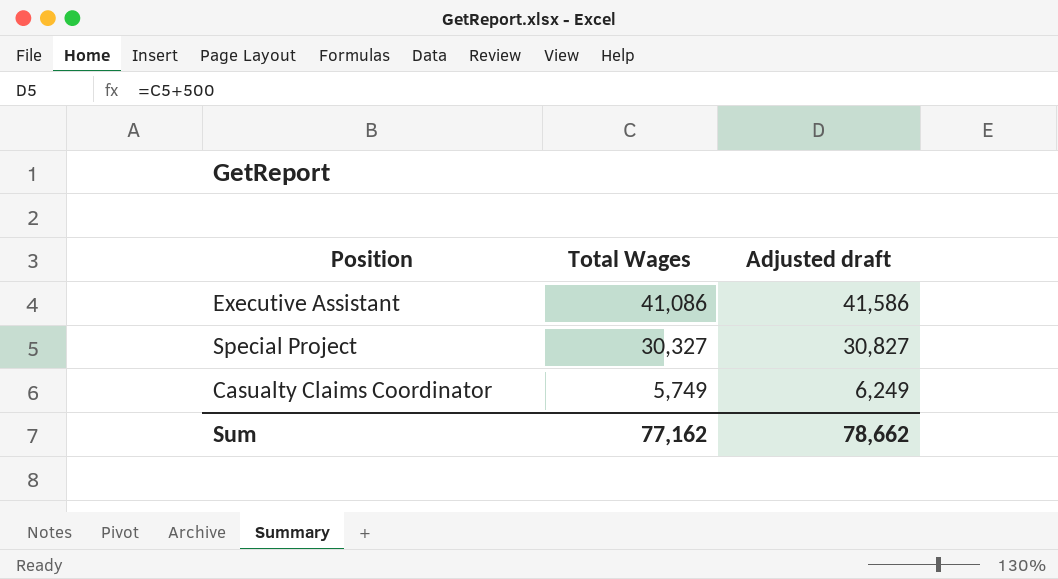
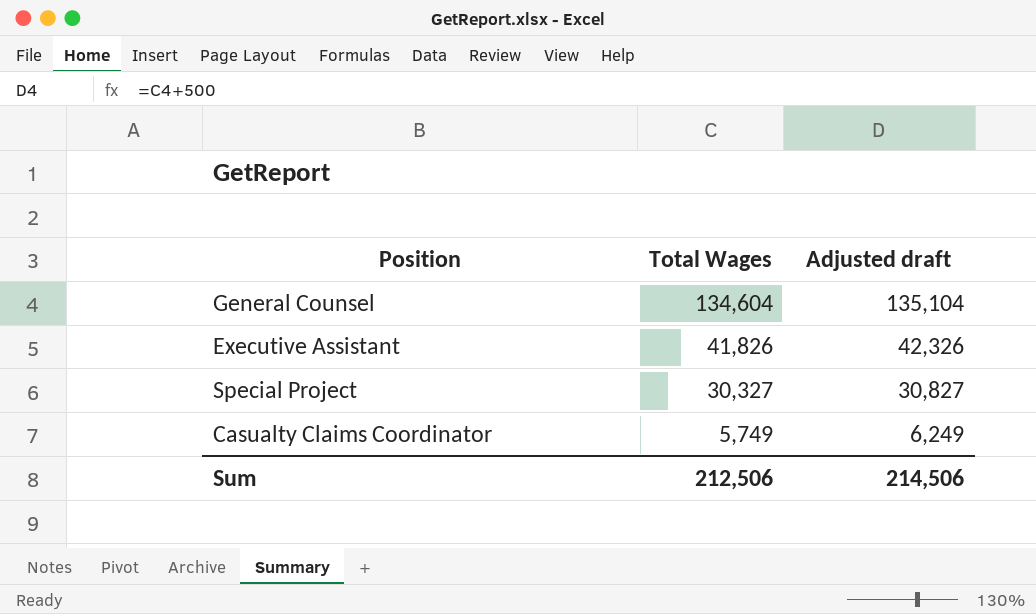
row General Counsel: none -> 134,604 | 135,104
Executive Assistant | Total Wages: 41,086 -> 41,826
Executive Assistant | Adjusted draft: 41,586 -> 42,326
Sum | Total Wages: 77,162 -> 212,506
Sum | Adjusted draft: 78,662 -> 214,506

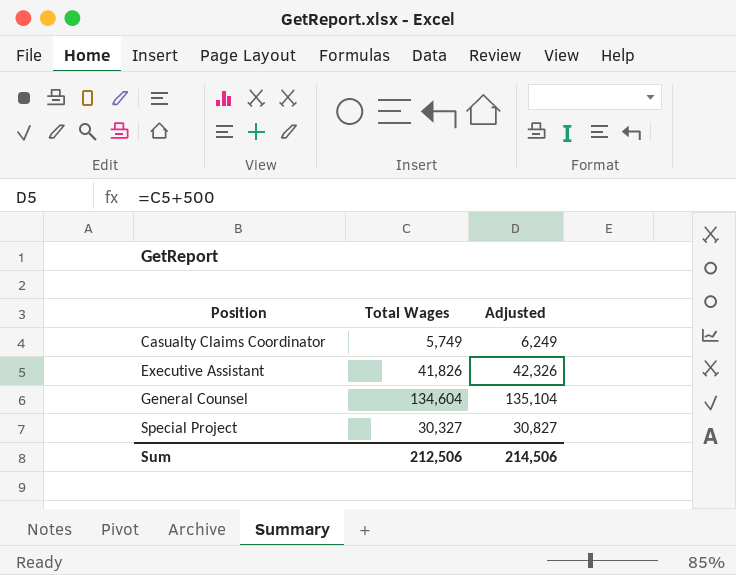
row order: Total Wages descending -> Position ascending
column name: Adjusted draft -> Adjusted

